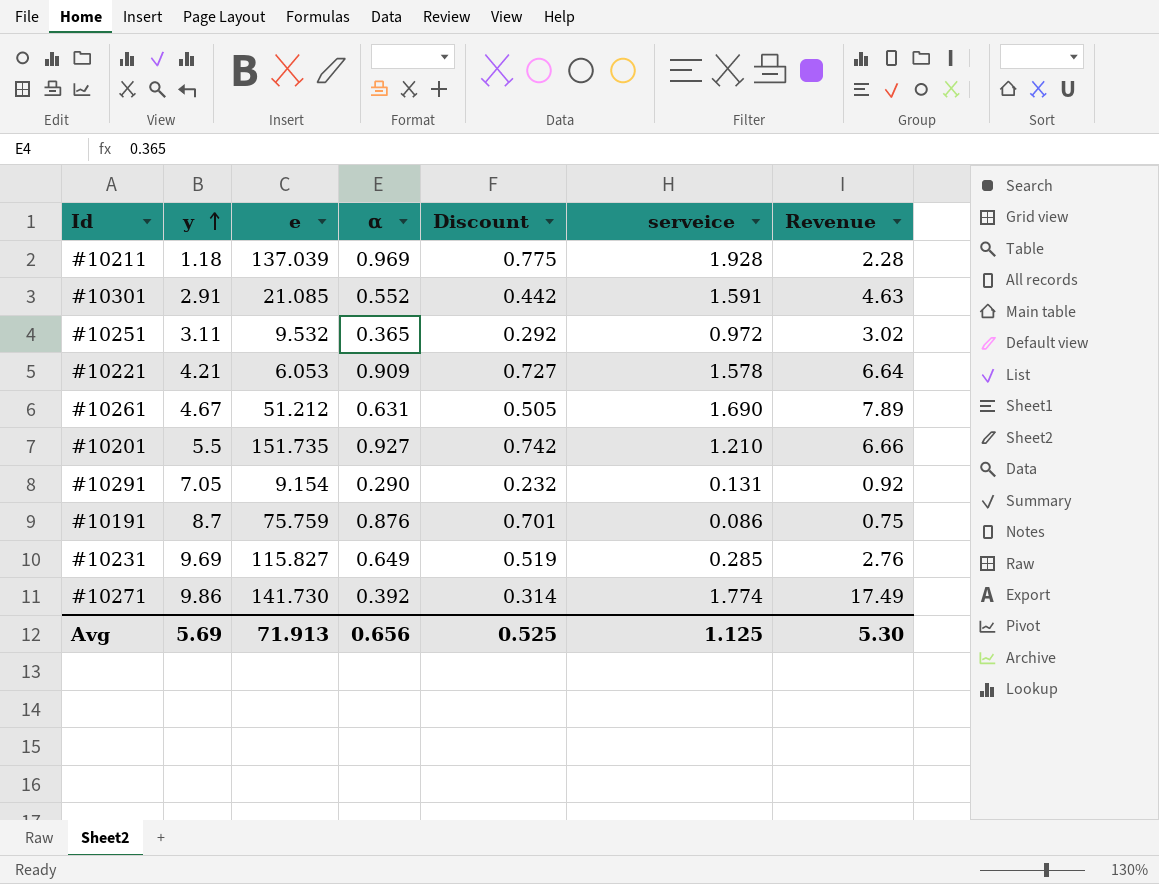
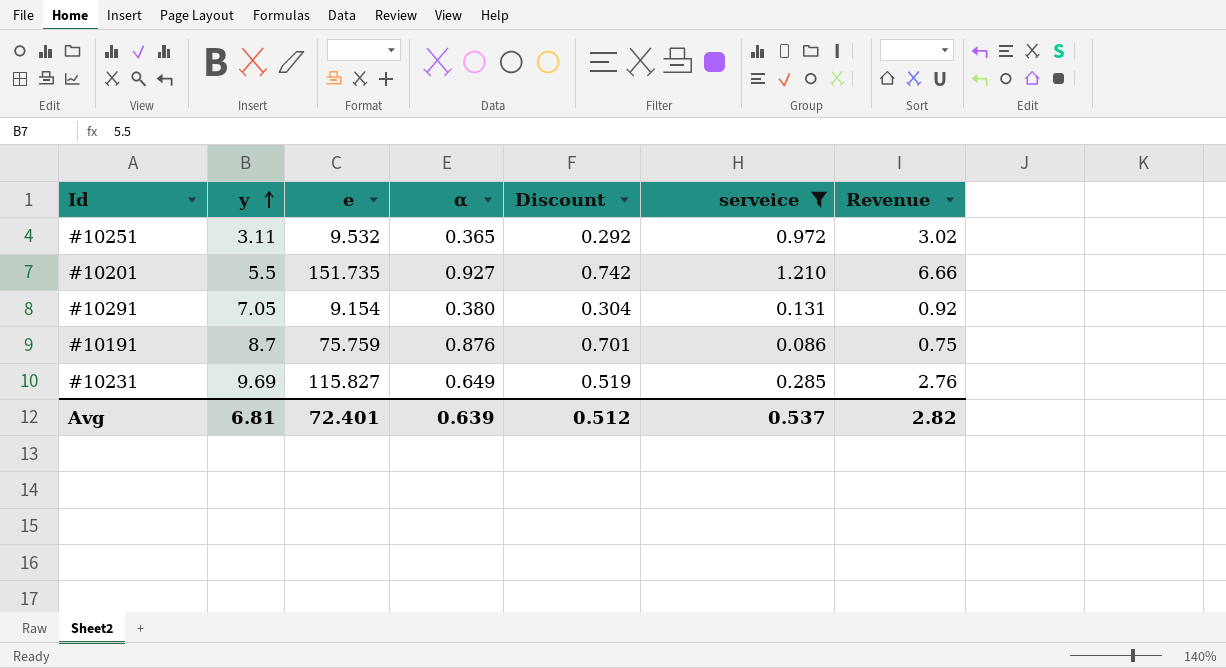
filter: none -> serveice <= 1.210
#10291 | α: 0.290 -> 0.380
#10291 | Discount: 0.232 -> 0.304
Avg | y: 5.69 -> 6.81
Avg | e: 71.913 -> 72.401
Avg | α: 0.656 -> 0.639
Avg | Discount: 0.525 -> 0.512
Avg | serveice: 1.125 -> 0.537
Avg | Revenue: 5.30 -> 2.82

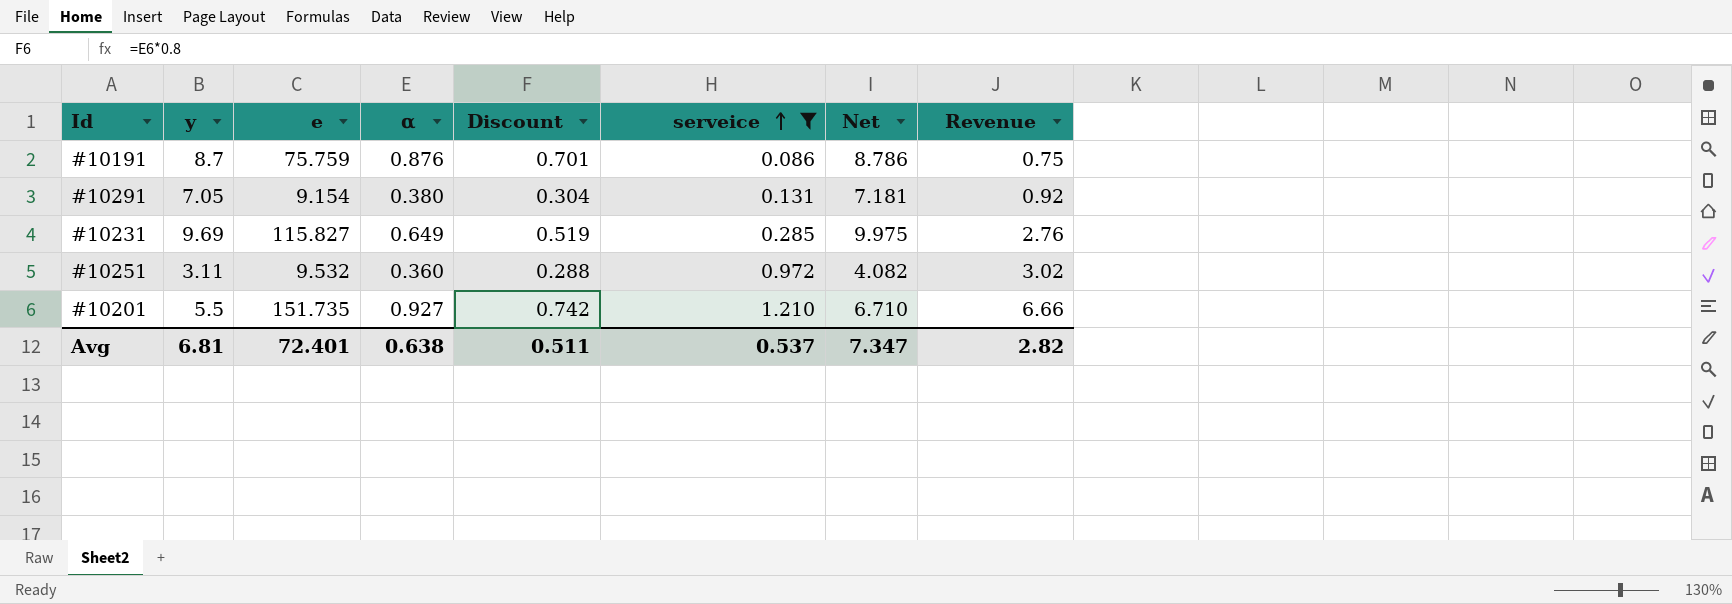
row order: y ascending -> serveice ascending
column Net | formula: none -> [y] + [serveice]
#10251 | α: 0.365 -> 0.360
#10251 | Discount: 0.292 -> 0.288
Avg | α: 0.639 -> 0.638
Avg | Discount: 0.512 -> 0.511

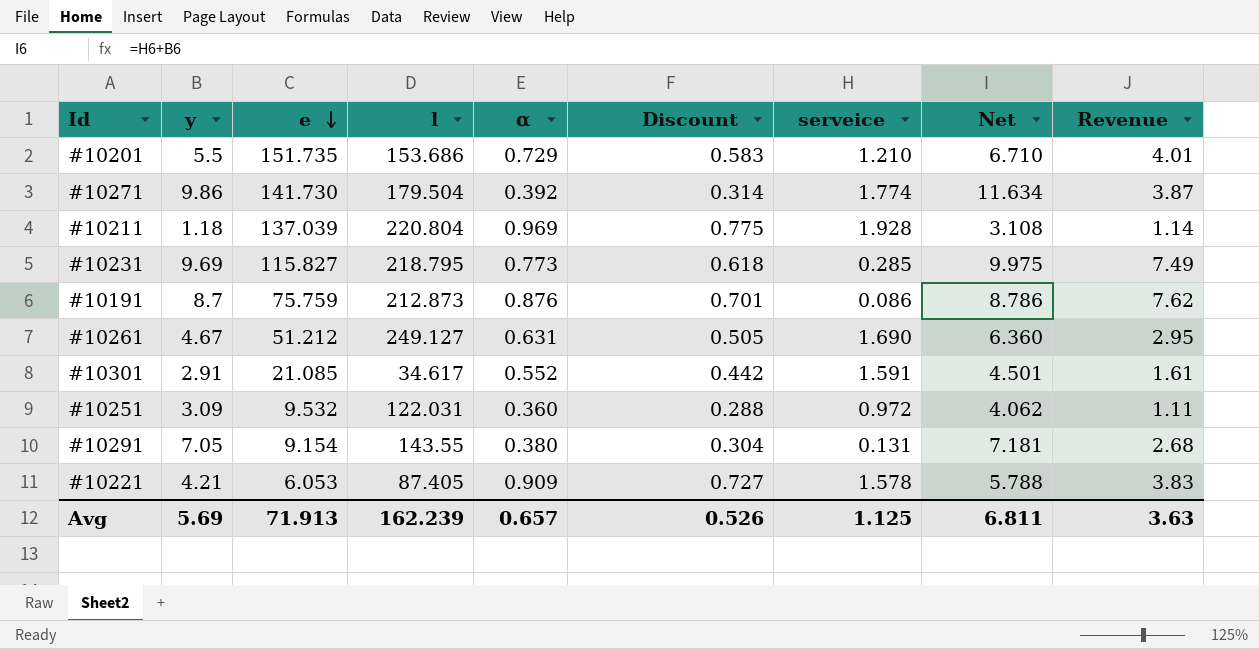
filter: serveice <= 1.210 -> none
row order: serveice ascending -> e descending
column l | position: none -> 4
column Revenue | formula: [y] * [serveice] -> [y] * [α]
#10201 | α: 0.927 -> 0.729
#10201 | Discount: 0.742 -> 0.583
#10231 | α: 0.649 -> 0.773
#10231 | Discount: 0.519 -> 0.618
#10251 | y: 3.11 -> 3.09
#10251 | Net: 4.082 -> 4.062
Avg | y: 6.81 -> 5.69
Avg | e: 72.401 -> 71.913
Avg | α: 0.638 -> 0.657
Avg | Discount: 0.511 -> 0.526
Avg | serveice: 0.537 -> 1.125
Avg | Net: 7.347 -> 6.811
Avg | Revenue: 2.82 -> 3.63

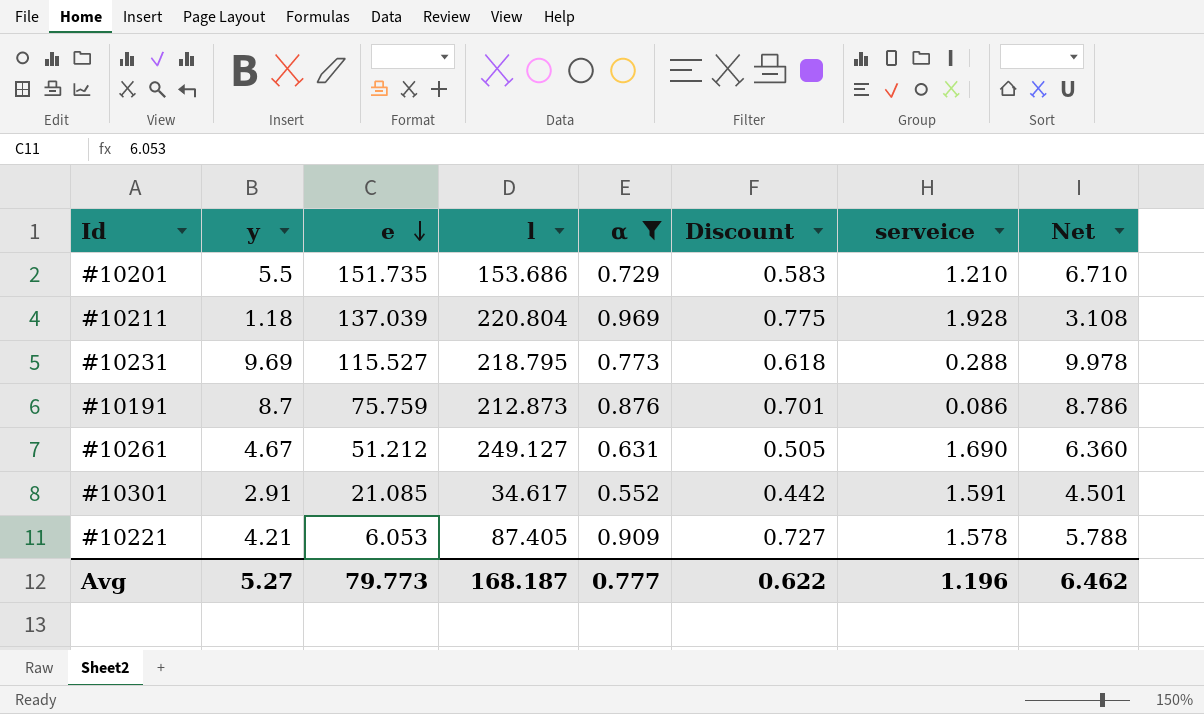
filter: none -> α >= 0.552
column Revenue | formula: [y] * [α] -> none
#10231 | e: 115.827 -> 115.527
#10231 | serveice: 0.285 -> 0.288
#10231 | Net: 9.975 -> 9.978
Avg | y: 5.69 -> 5.27
Avg | e: 71.913 -> 79.773
Avg | l: 162.239 -> 168.187
Avg | α: 0.657 -> 0.777
Avg | Discount: 0.526 -> 0.622
Avg | serveice: 1.125 -> 1.196
Avg | Net: 6.811 -> 6.462

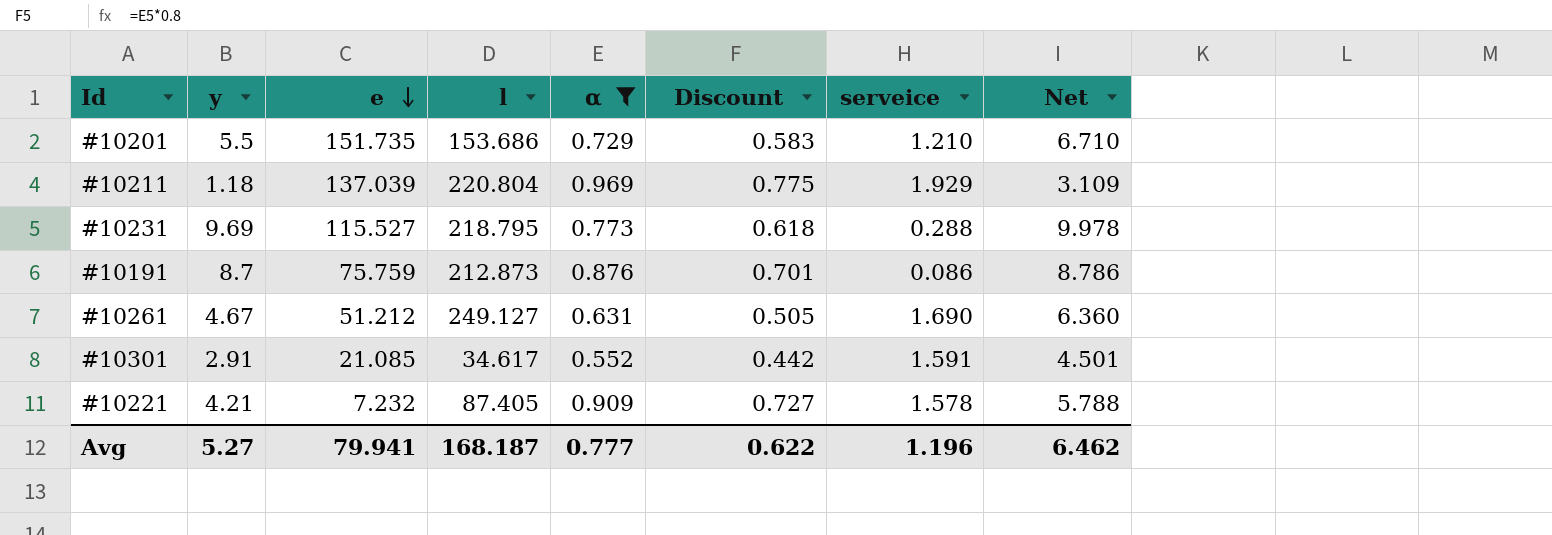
#10211 | serveice: 1.928 -> 1.929
#10211 | Net: 3.108 -> 3.109
#10221 | e: 6.053 -> 7.232
Avg | e: 79.773 -> 79.941

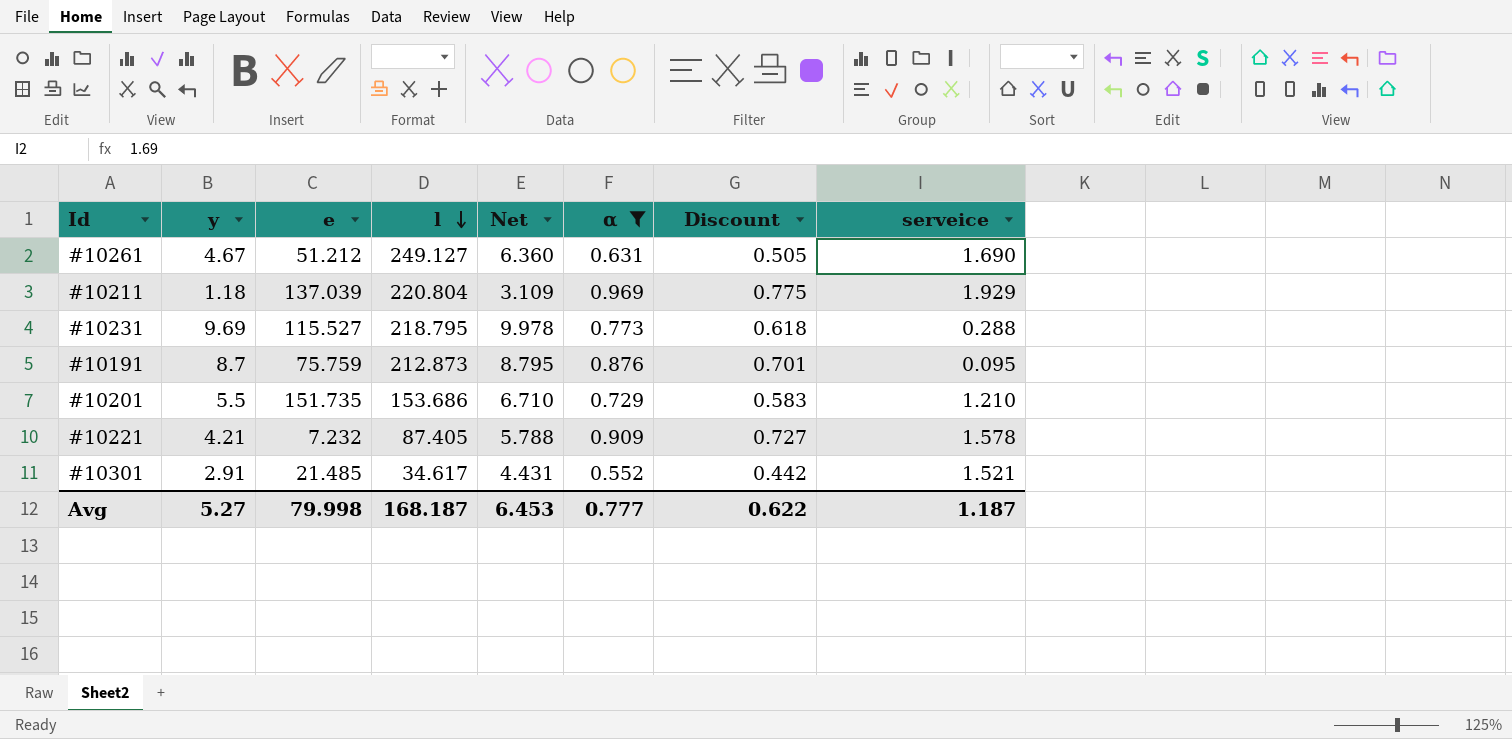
row order: e descending -> l descending
column Net | position: 8 -> 5
#10191 | Net: 8.786 -> 8.795
#10191 | serveice: 0.086 -> 0.095
#10301 | e: 21.085 -> 21.485
#10301 | Net: 4.501 -> 4.431
#10301 | serveice: 1.591 -> 1.521
Avg | e: 79.941 -> 79.998
Avg | Net: 6.462 -> 6.453
Avg | serveice: 1.196 -> 1.187

